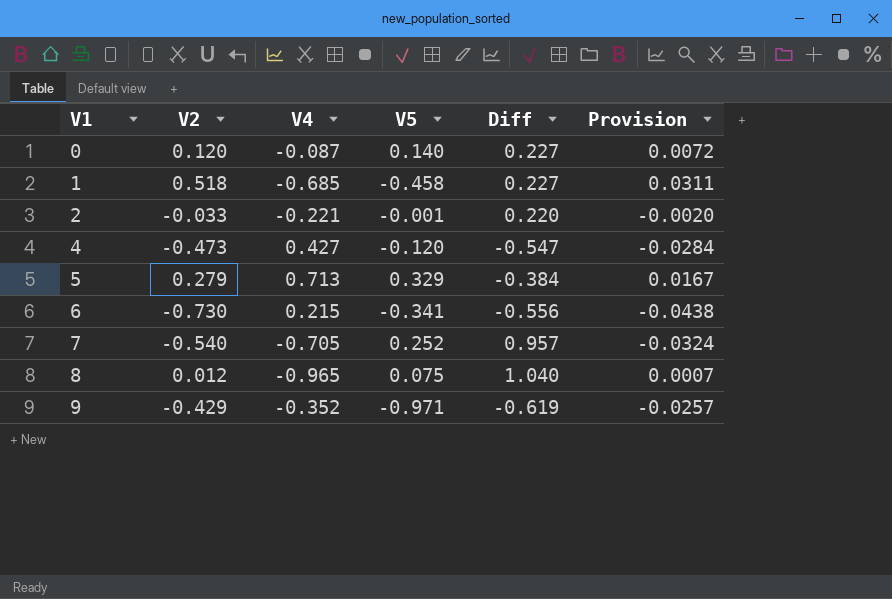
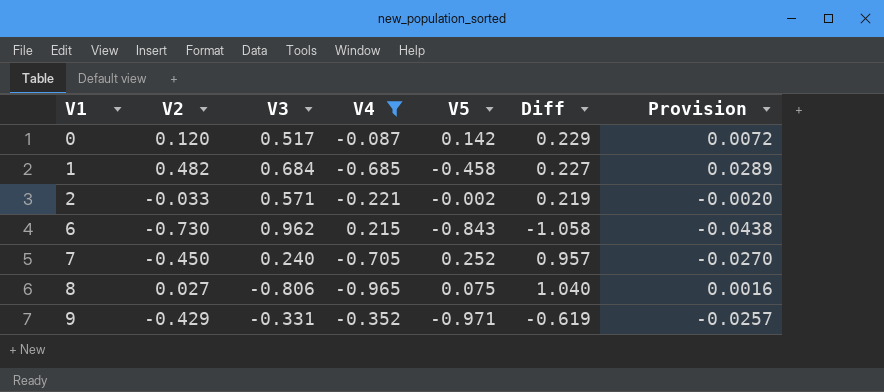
filter: none -> V4 <= 0.215
column V3 | position: none -> 3
0 | V5: 0.140 -> 0.142
0 | Diff: 0.227 -> 0.229
1 | V2: 0.518 -> 0.482
1 | Provision: 0.0311 -> 0.0289
2 | V5: -0.001 -> -0.002
2 | Diff: 0.220 -> 0.219
6 | V5: -0.341 -> -0.843
6 | Diff: -0.556 -> -1.058
7 | V2: -0.540 -> -0.450
7 | Provision: -0.0324 -> -0.0270
8 | V2: 0.012 -> 0.027
8 | Provision: 0.0007 -> 0.0016

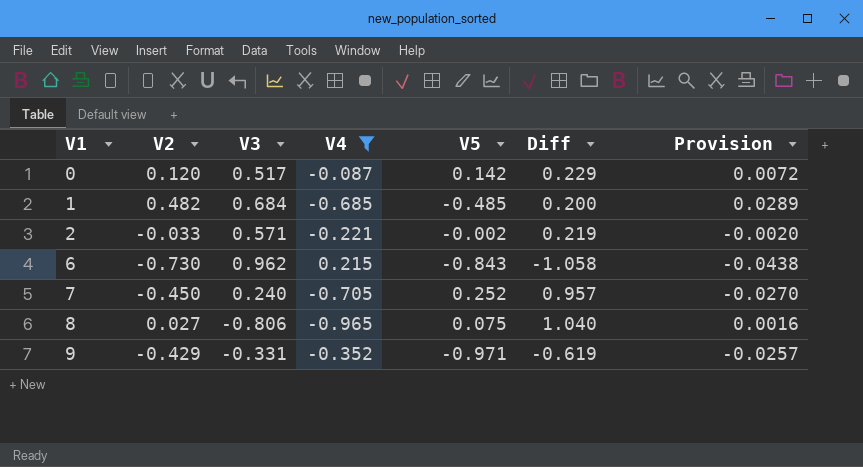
1 | V5: -0.458 -> -0.485
1 | Diff: 0.227 -> 0.200

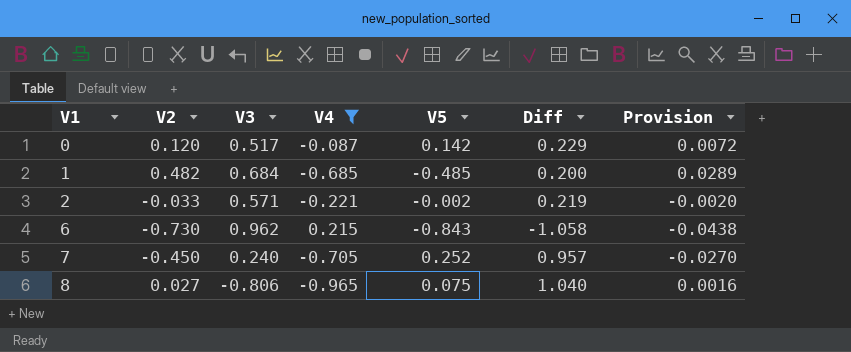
row 9: -0.429 | -0.331 | -0.352 | -0.971 | -0.619 | -0.0257 -> none

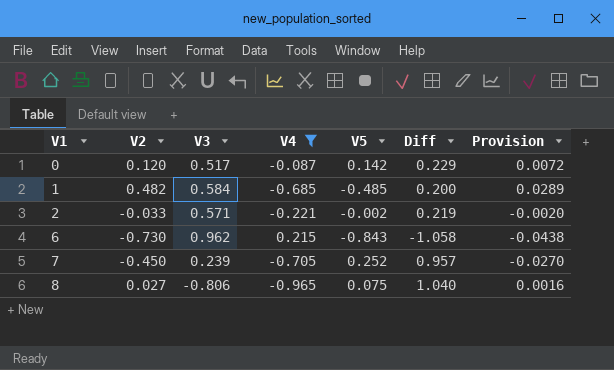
1 | V3: 0.684 -> 0.584
7 | V3: 0.240 -> 0.239

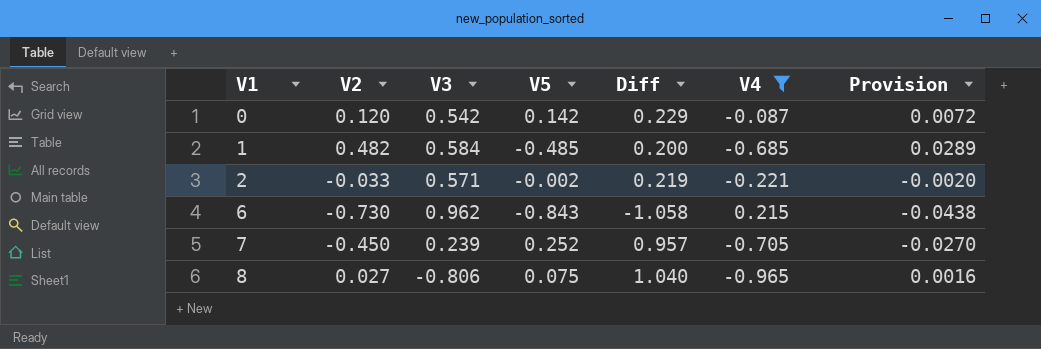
column V4 | position: 4 -> 6
0 | V3: 0.517 -> 0.542

